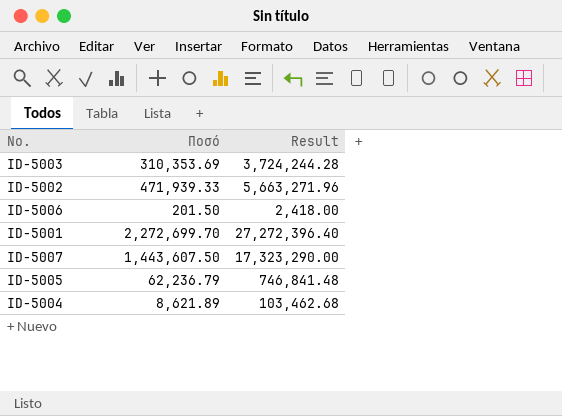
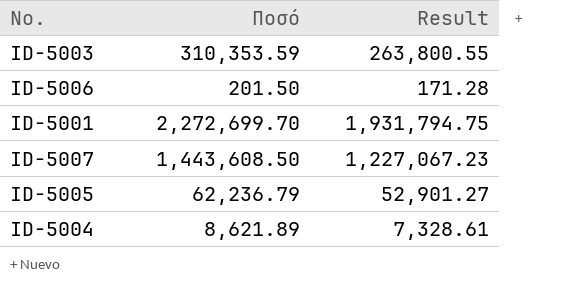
column Result | formula: [Ποσό] * 12 -> [Ποσό] * 0.85
row ID-5002: 471,939.33 | 5,663,271.96 -> none
ID-5003 | Ποσό: 310,353.69 -> 310,353.59
ID-5007 | Ποσό: 1,443,607.50 -> 1,443,608.50

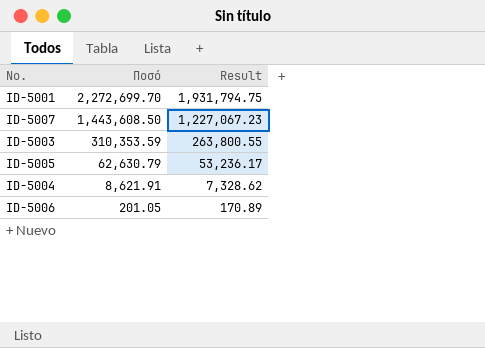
row order: none -> Ποσό descending
ID-5005 | Ποσό: 62,236.79 -> 62,630.79
ID-5005 | Result: 52,901.27 -> 53,236.17
ID-5004 | Ποσό: 8,621.89 -> 8,621.91
ID-5004 | Result: 7,328.61 -> 7,328.62
ID-5006 | Ποσό: 201.50 -> 201.05
ID-5006 | Result: 171.28 -> 170.89

